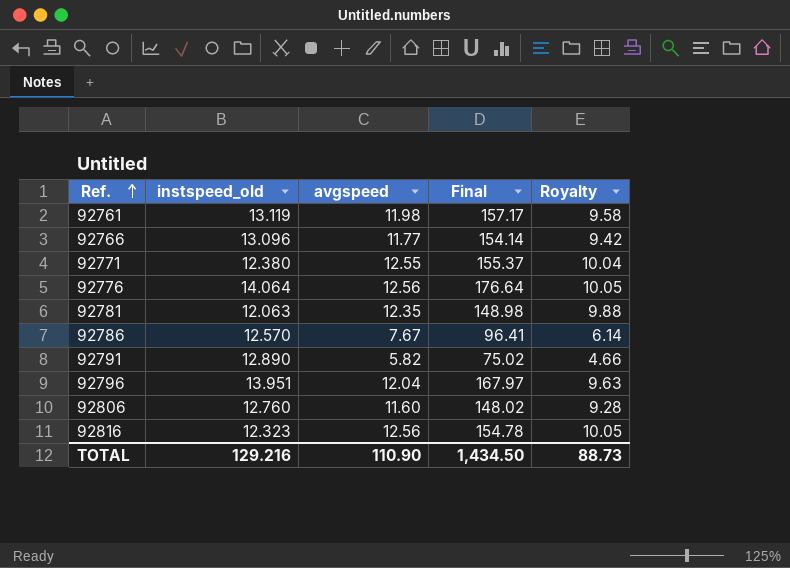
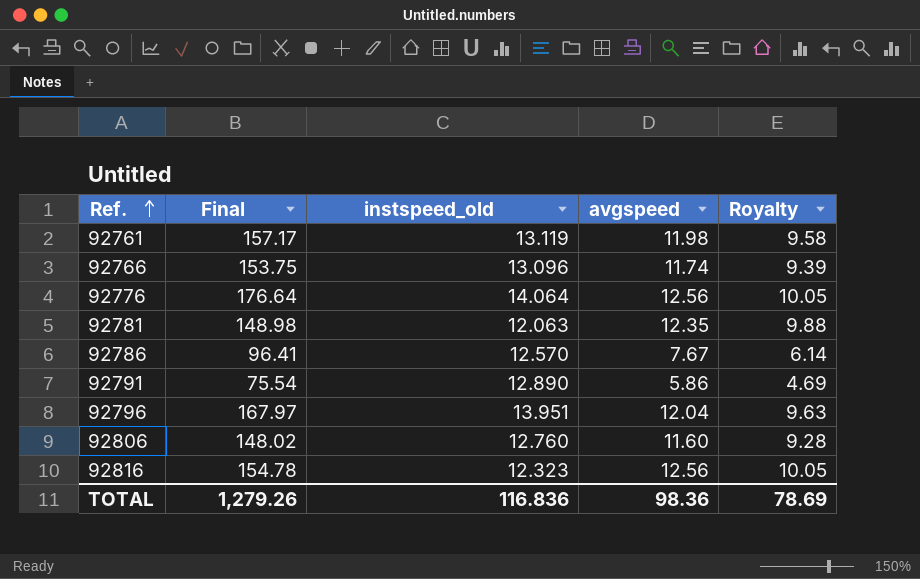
column Final | position: 4 -> 2
row 92771: 12.380 | 12.55 | 155.37 | 10.04 -> none
92766 | Final: 154.14 -> 153.75
92766 | avgspeed: 11.77 -> 11.74
92766 | Royalty: 9.42 -> 9.39
92791 | Final: 75.02 -> 75.54
92791 | avgspeed: 5.82 -> 5.86
92791 | Royalty: 4.66 -> 4.69
TOTAL | Final: 1,434.50 -> 1,279.26
TOTAL | instspeed_old: 129.216 -> 116.836
TOTAL | avgspeed: 110.90 -> 98.36
TOTAL | Royalty: 88.73 -> 78.69

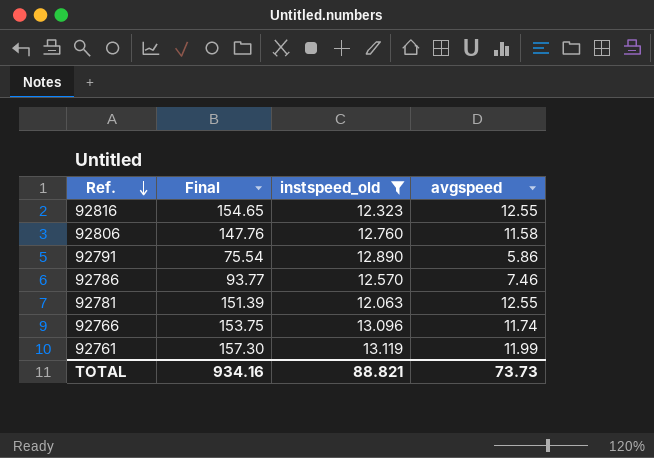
filter: none -> instspeed_old <= 13.119
row order: Ref. ascending -> Ref. descending
column Royalty | formula: [avgspeed] * 0.8 -> none
92816 | Final: 154.78 -> 154.65
92816 | avgspeed: 12.56 -> 12.55
92806 | Final: 148.02 -> 147.76
92806 | avgspeed: 11.60 -> 11.58
92786 | Final: 96.41 -> 93.77
92786 | avgspeed: 7.67 -> 7.46
92781 | Final: 148.98 -> 151.39
92781 | avgspeed: 12.35 -> 12.55
92761 | Final: 157.17 -> 157.30
92761 | avgspeed: 11.98 -> 11.99
TOTAL | Final: 1,279.26 -> 934.16
TOTAL | instspeed_old: 116.836 -> 88.821
TOTAL | avgspeed: 98.36 -> 73.73

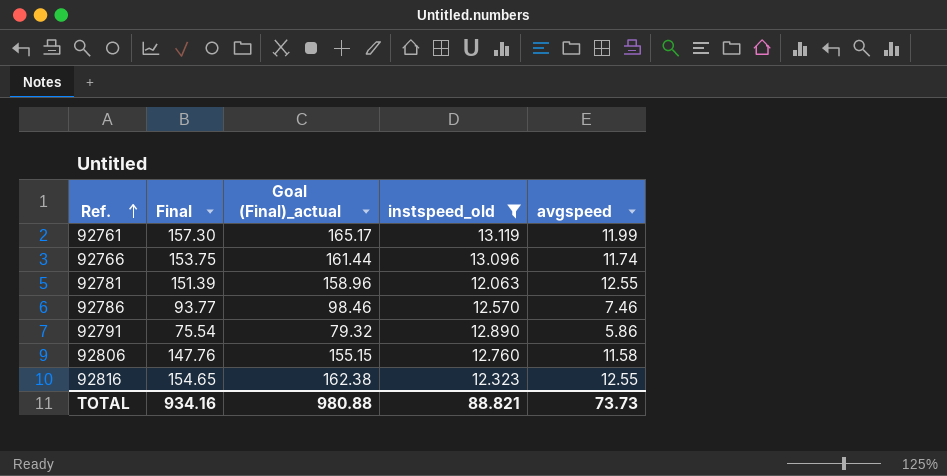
row order: Ref. descending -> Ref. ascending
column Goal (Final)_actual | formula: none -> [Final] * 1.05

